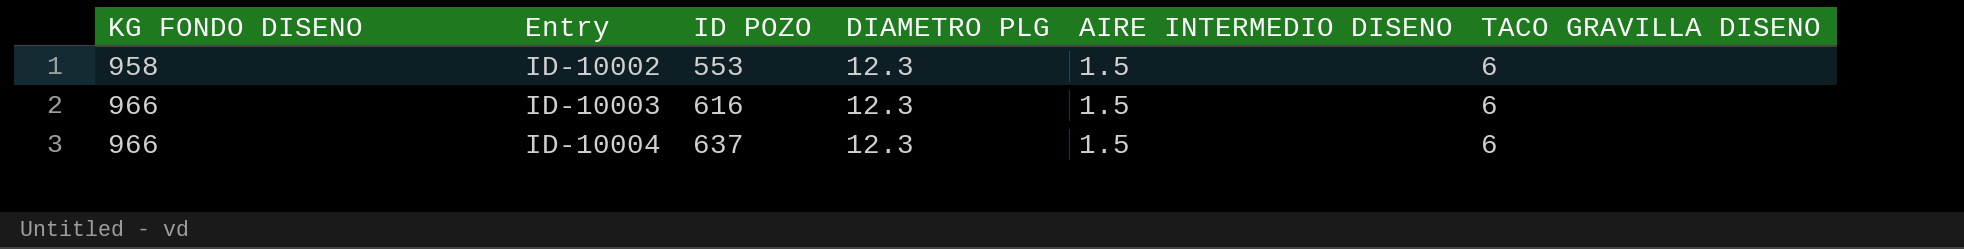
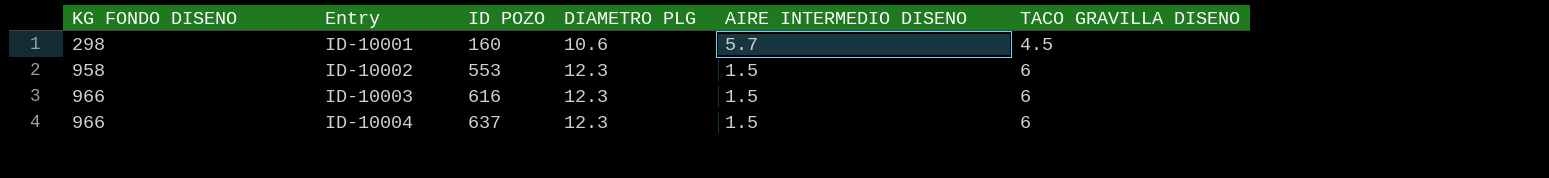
row ID-10001: none -> 298 | 160 | 10.6 | 5.7 | 4.5

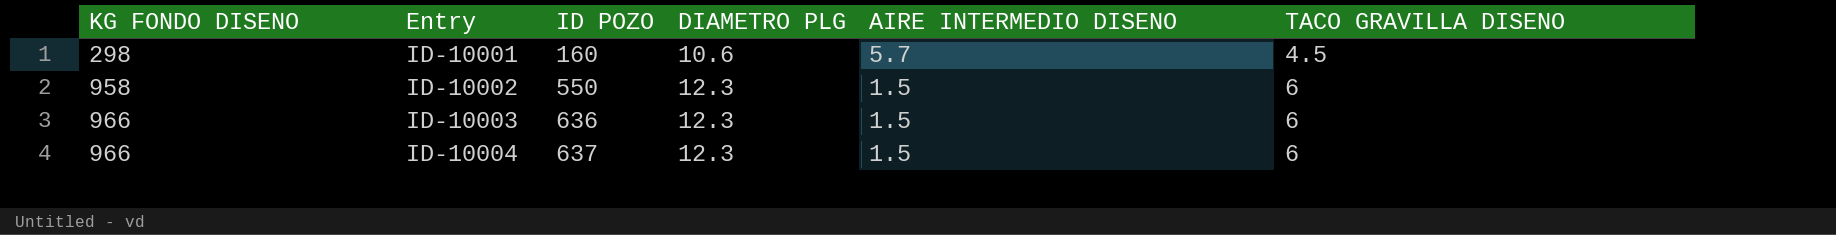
ID-10002 | ID POZO: 553 -> 550
ID-10003 | ID POZO: 616 -> 636

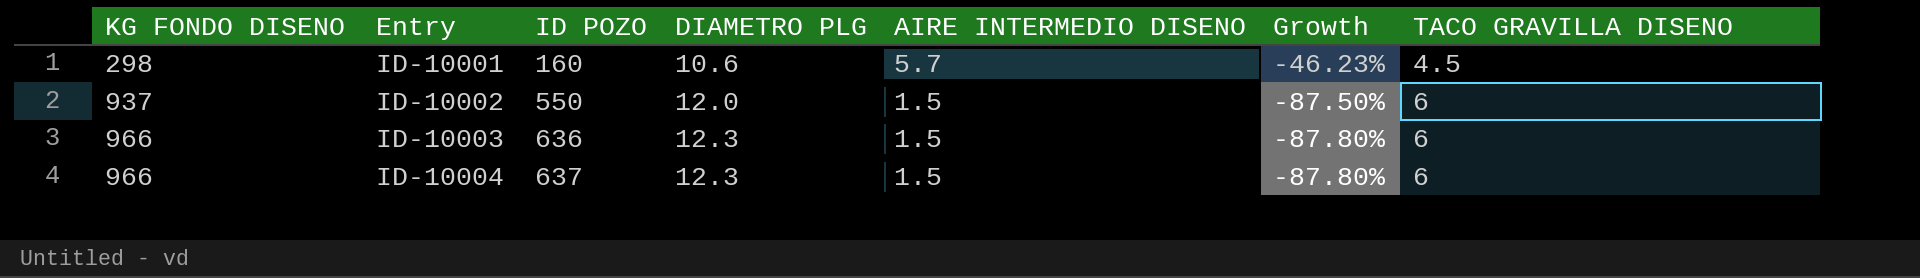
column Growth | formula: none -> ([AIRE INTERMEDIO DISENO] - [DIAMETRO PLG]) / [DIAMETRO PLG]
ID-10002 | KG FONDO DISENO: 958 -> 937
ID-10002 | DIAMETRO PLG: 12.3 -> 12.0

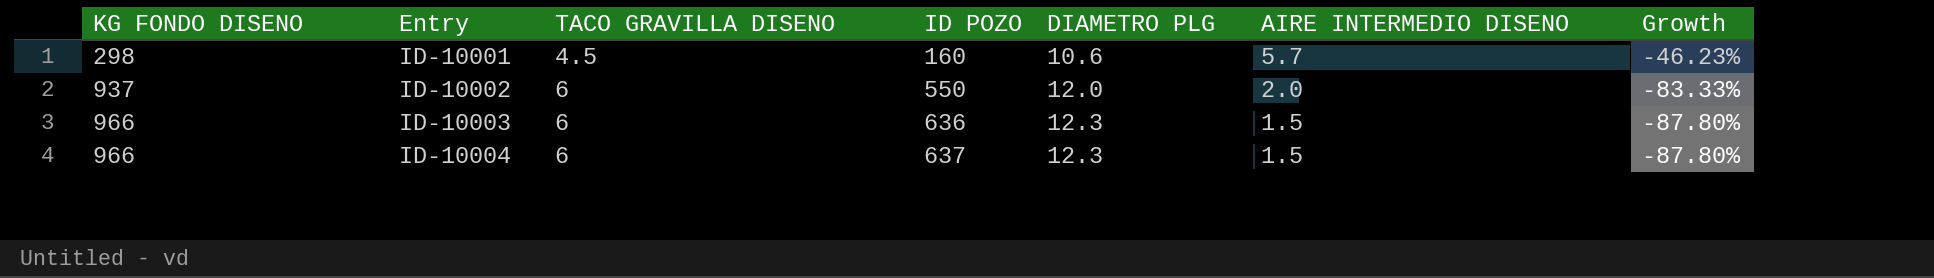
column TACO GRAVILLA DISENO | position: 7 -> 3
ID-10002 | AIRE INTERMEDIO DISENO: 1.5 -> 2.0
ID-10002 | Growth: -87.50% -> -83.33%

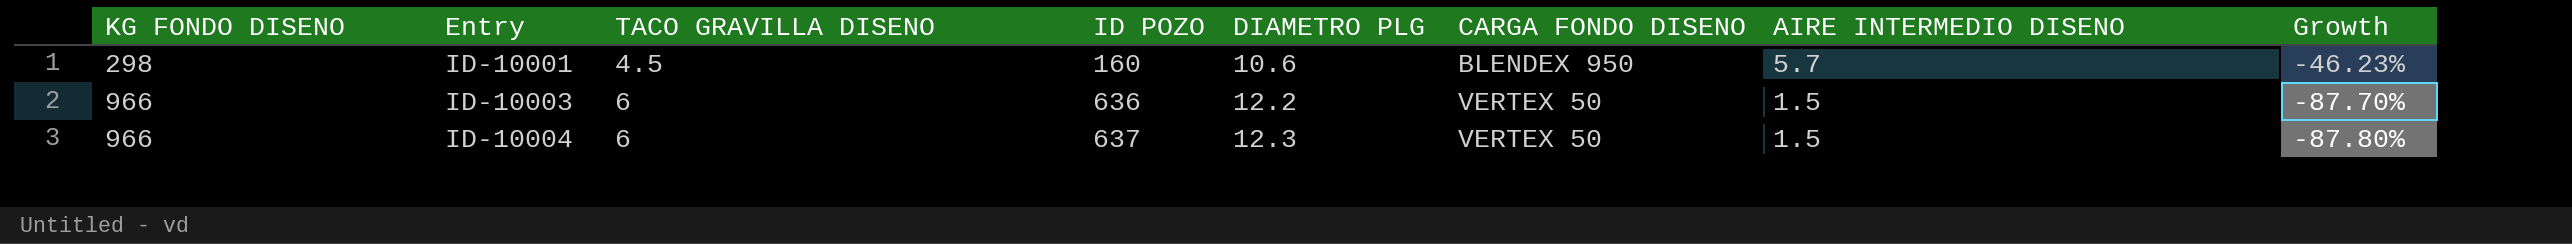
column CARGA FONDO DISENO | position: none -> 6
row ID-10002: 937 | 6 | 550 | 12.0 | 2.0 | -83.33% -> none
ID-10003 | DIAMETRO PLG: 12.3 -> 12.2
ID-10003 | Growth: -87.80% -> -87.70%

